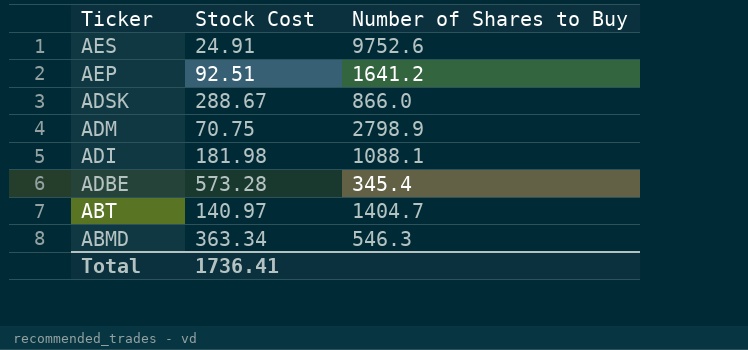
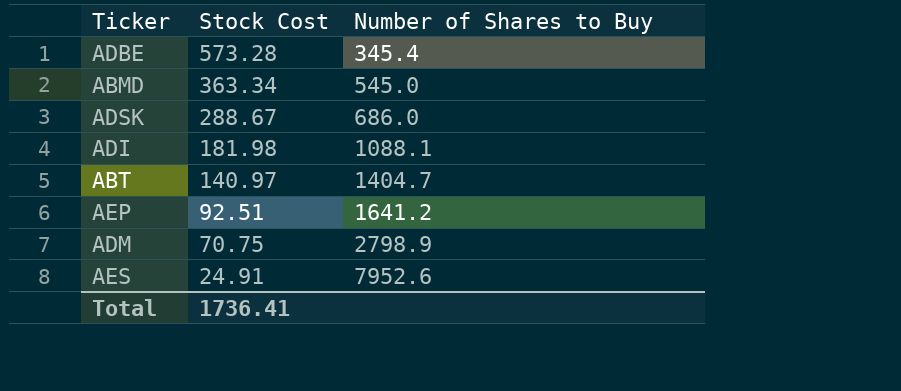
row order: Ticker descending -> Stock Cost descending
ABMD | Number of Shares to Buy: 546.3 -> 545.0
ADSK | Number of Shares to Buy: 866.0 -> 686.0
AES | Number of Shares to Buy: 9752.6 -> 7952.6

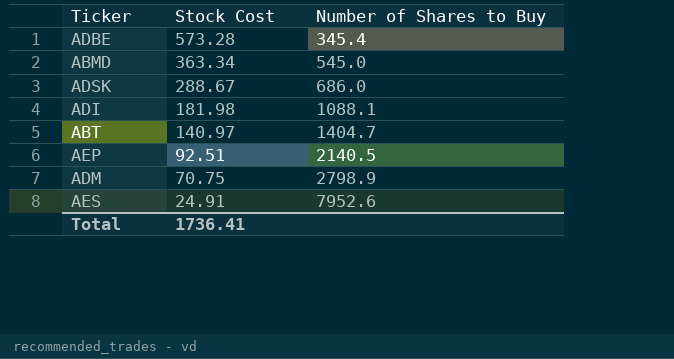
AEP | Number of Shares to Buy: 1641.2 -> 2140.5

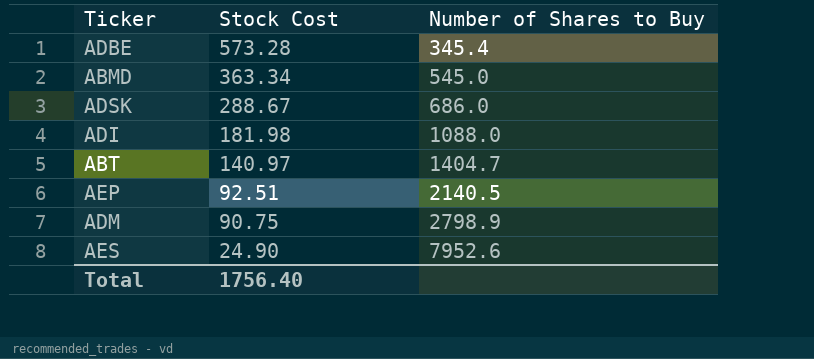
ADI | Number of Shares to Buy: 1088.1 -> 1088.0
ADM | Stock Cost: 70.75 -> 90.75
AES | Stock Cost: 24.91 -> 24.90
Total | Stock Cost: 1736.41 -> 1756.40

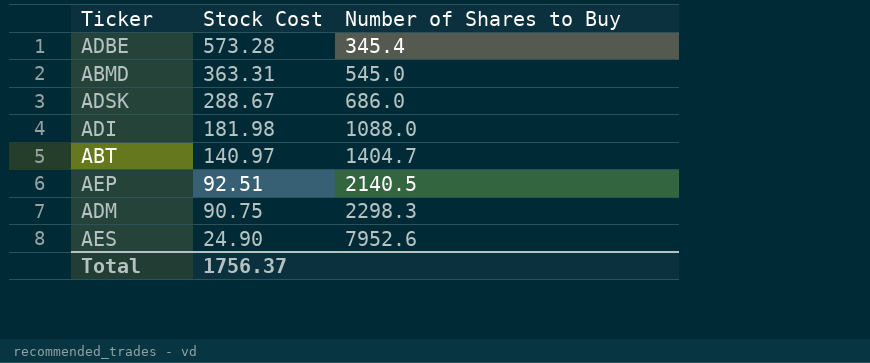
ABMD | Stock Cost: 363.34 -> 363.31
ADM | Number of Shares to Buy: 2798.9 -> 2298.3
Total | Stock Cost: 1756.40 -> 1756.37

